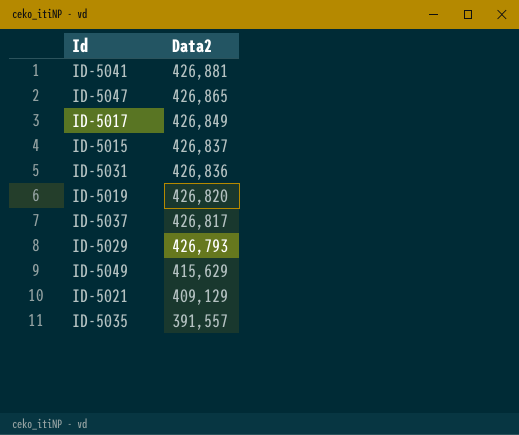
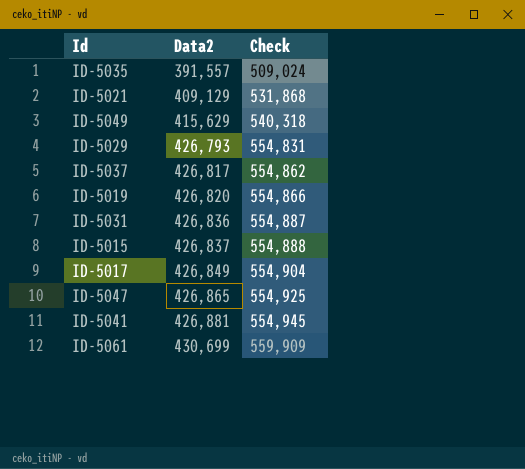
row order: Data2 descending -> Data2 ascending
column Check | formula: none -> [Data2] * 1.3
row ID-5061: none -> 430,699 | 559,909

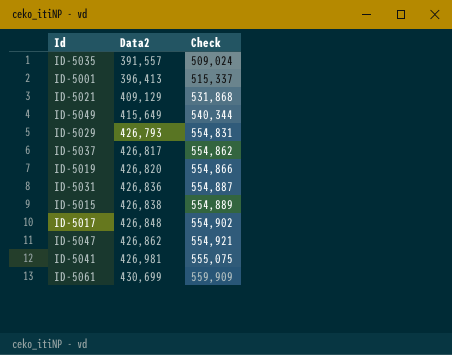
row ID-5001: none -> 396,413 | 515,337
ID-5049 | Data2: 415,629 -> 415,649
ID-5049 | Check: 540,318 -> 540,344
ID-5015 | Data2: 426,837 -> 426,838
ID-5015 | Check: 554,888 -> 554,889
ID-5017 | Data2: 426,849 -> 426,848
ID-5017 | Check: 554,904 -> 554,902
ID-5047 | Data2: 426,865 -> 426,862
ID-5047 | Check: 554,925 -> 554,921
ID-5041 | Data2: 426,881 -> 426,981
ID-5041 | Check: 554,945 -> 555,075

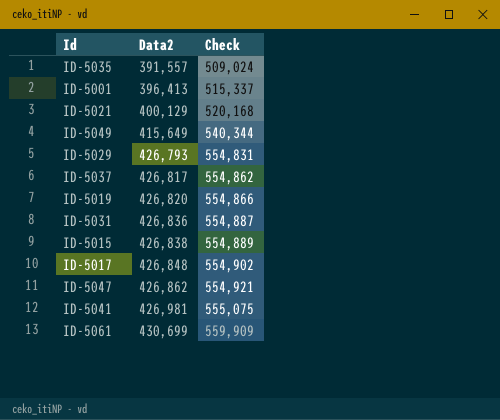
ID-5021 | Data2: 409,129 -> 400,129
ID-5021 | Check: 531,868 -> 520,168

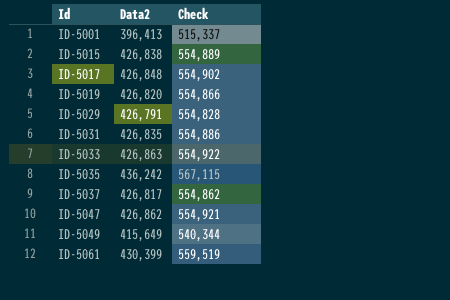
row order: Data2 ascending -> Id ascending
row ID-5021: 400,129 | 520,168 -> none
row ID-5041: 426,981 | 555,075 -> none
ID-5029 | Data2: 426,793 -> 426,791
ID-5029 | Check: 554,831 -> 554,828
ID-5031 | Data2: 426,836 -> 426,835
ID-5031 | Check: 554,887 -> 554,886
row ID-5033: none -> 426,863 | 554,922
ID-5035 | Data2: 391,557 -> 436,242
ID-5035 | Check: 509,024 -> 567,115
ID-5061 | Data2: 430,699 -> 430,399
ID-5061 | Check: 559,909 -> 559,519

